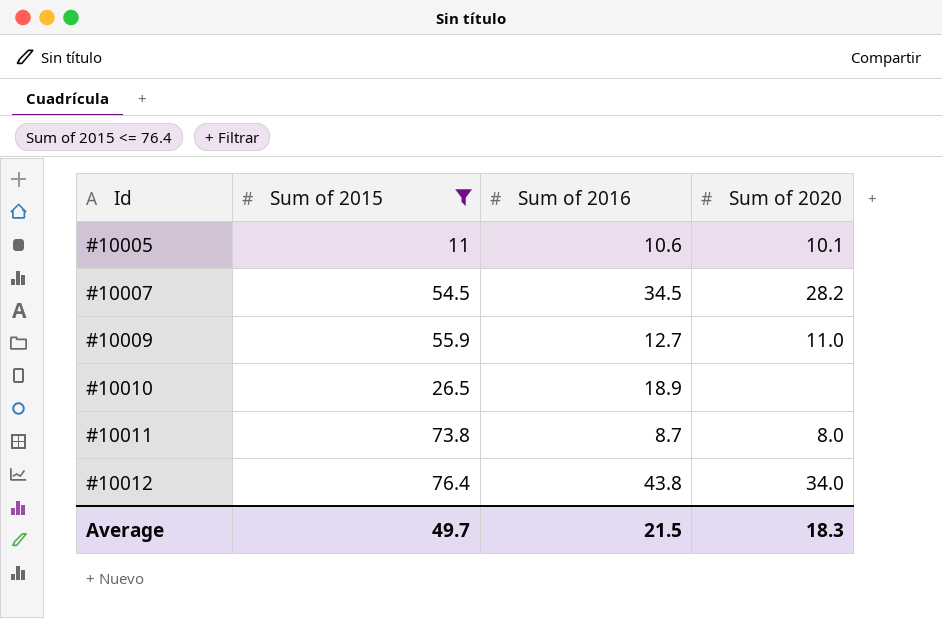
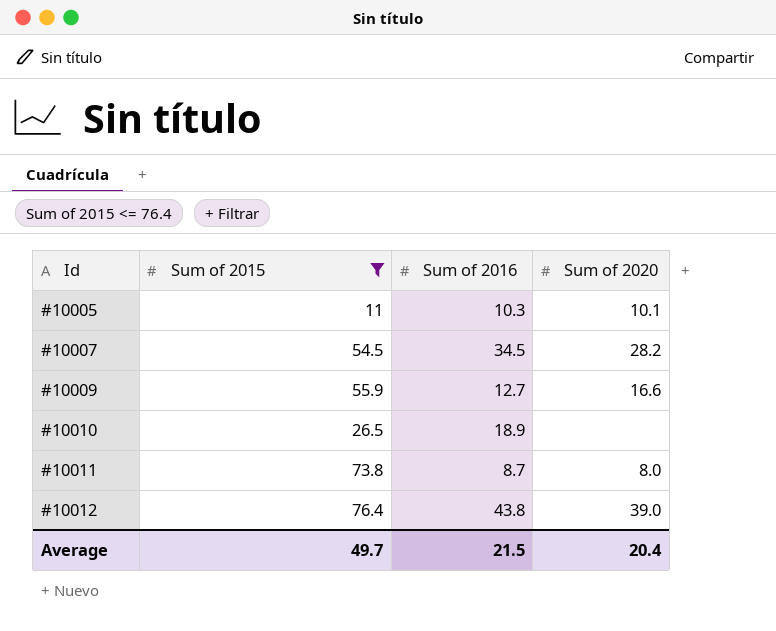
#10005 | Sum of 2016: 10.6 -> 10.3
#10009 | Sum of 2020: 11.0 -> 16.6
#10012 | Sum of 2020: 34.0 -> 39.0
Average | Sum of 2020: 18.3 -> 20.4

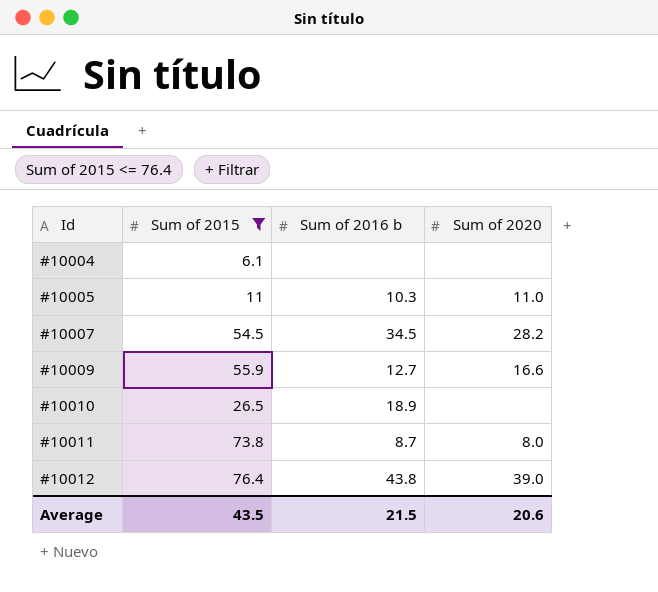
column name: Sum of 2016 -> Sum of 2016 b
row #10004: none -> 6.1 | none | none
#10005 | Sum of 2020: 10.1 -> 11.0
Average | Sum of 2015: 49.7 -> 43.5
Average | Sum of 2020: 20.4 -> 20.6

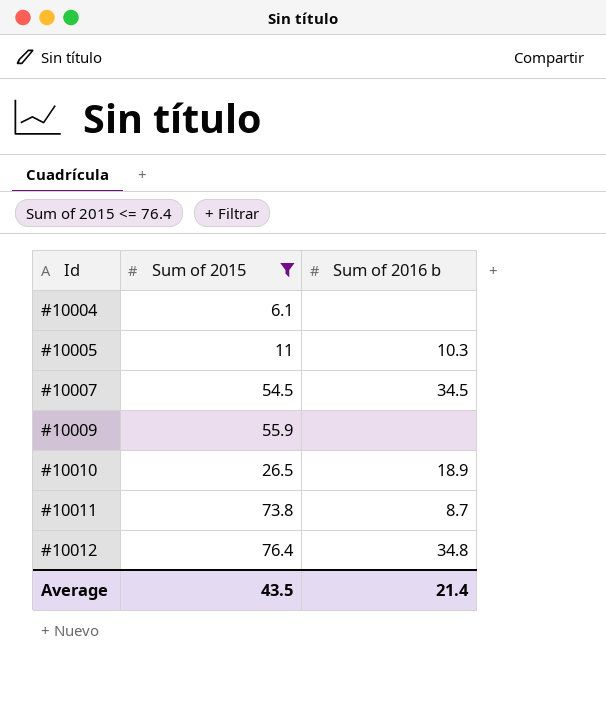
column Sum of 2020 | position: 4 -> none
#10009 | Sum of 2016 b: 12.7 -> none
#10012 | Sum of 2016 b: 43.8 -> 34.8
Average | Sum of 2016 b: 21.5 -> 21.4

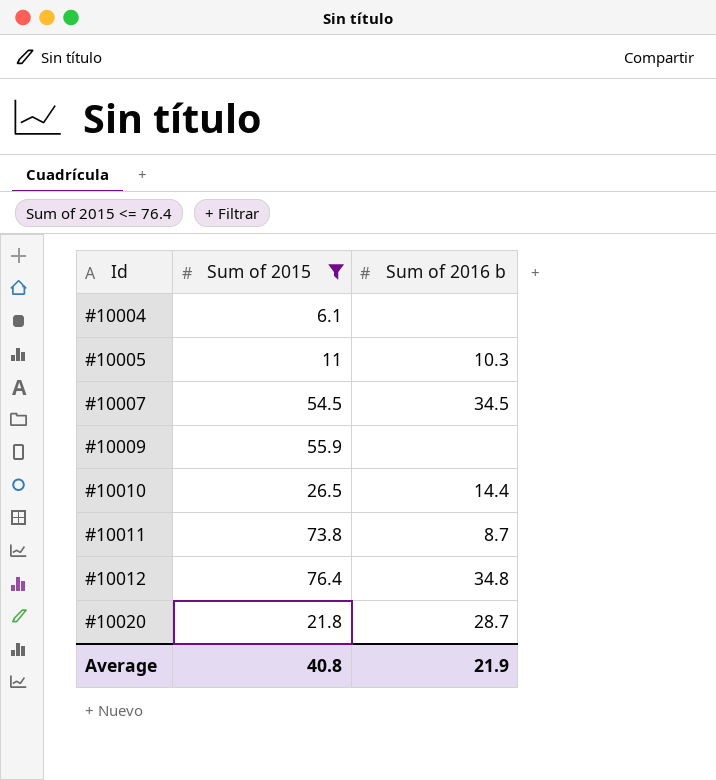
#10010 | Sum of 2016 b: 18.9 -> 14.4
row #10020: none -> 21.8 | 28.7
Average | Sum of 2015: 43.5 -> 40.8
Average | Sum of 2016 b: 21.4 -> 21.9

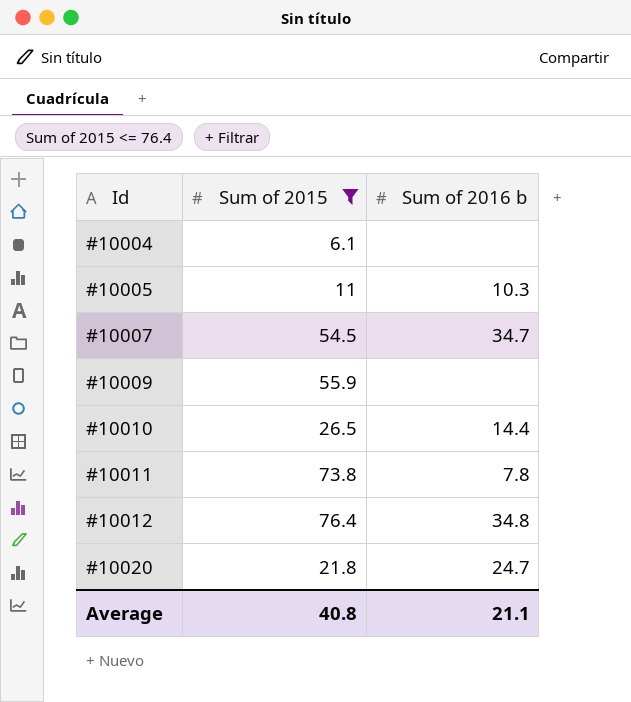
#10007 | Sum of 2016 b: 34.5 -> 34.7
#10011 | Sum of 2016 b: 8.7 -> 7.8
#10020 | Sum of 2016 b: 28.7 -> 24.7
Average | Sum of 2016 b: 21.9 -> 21.1

